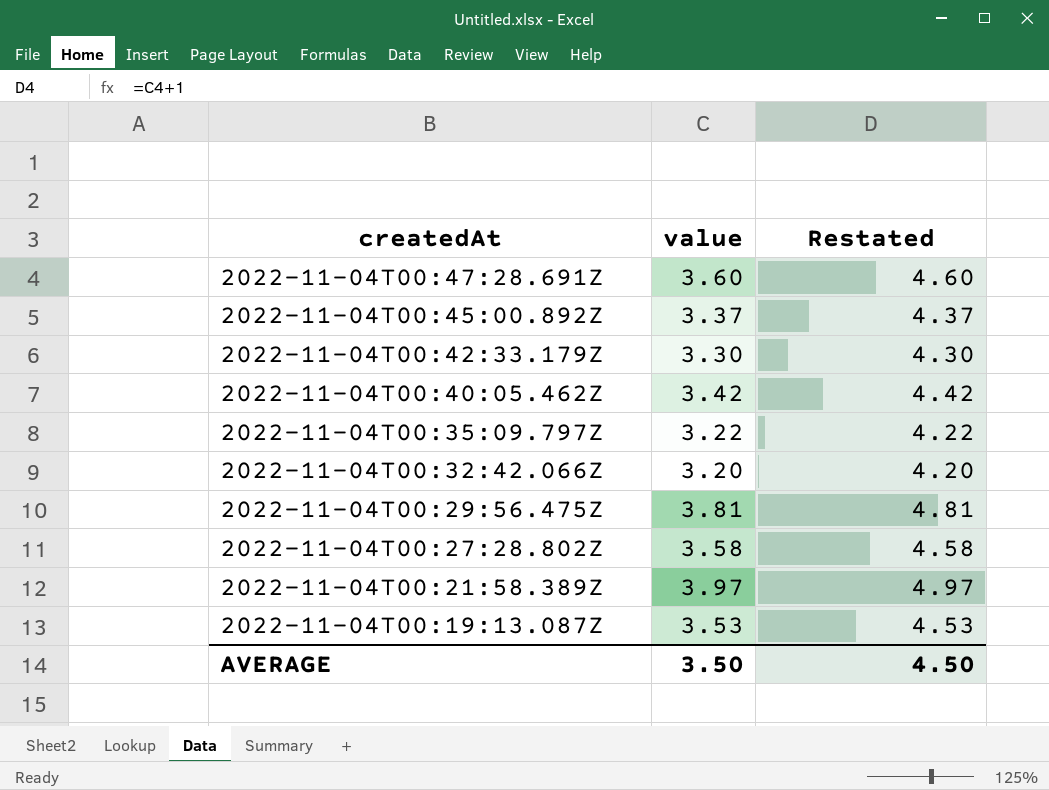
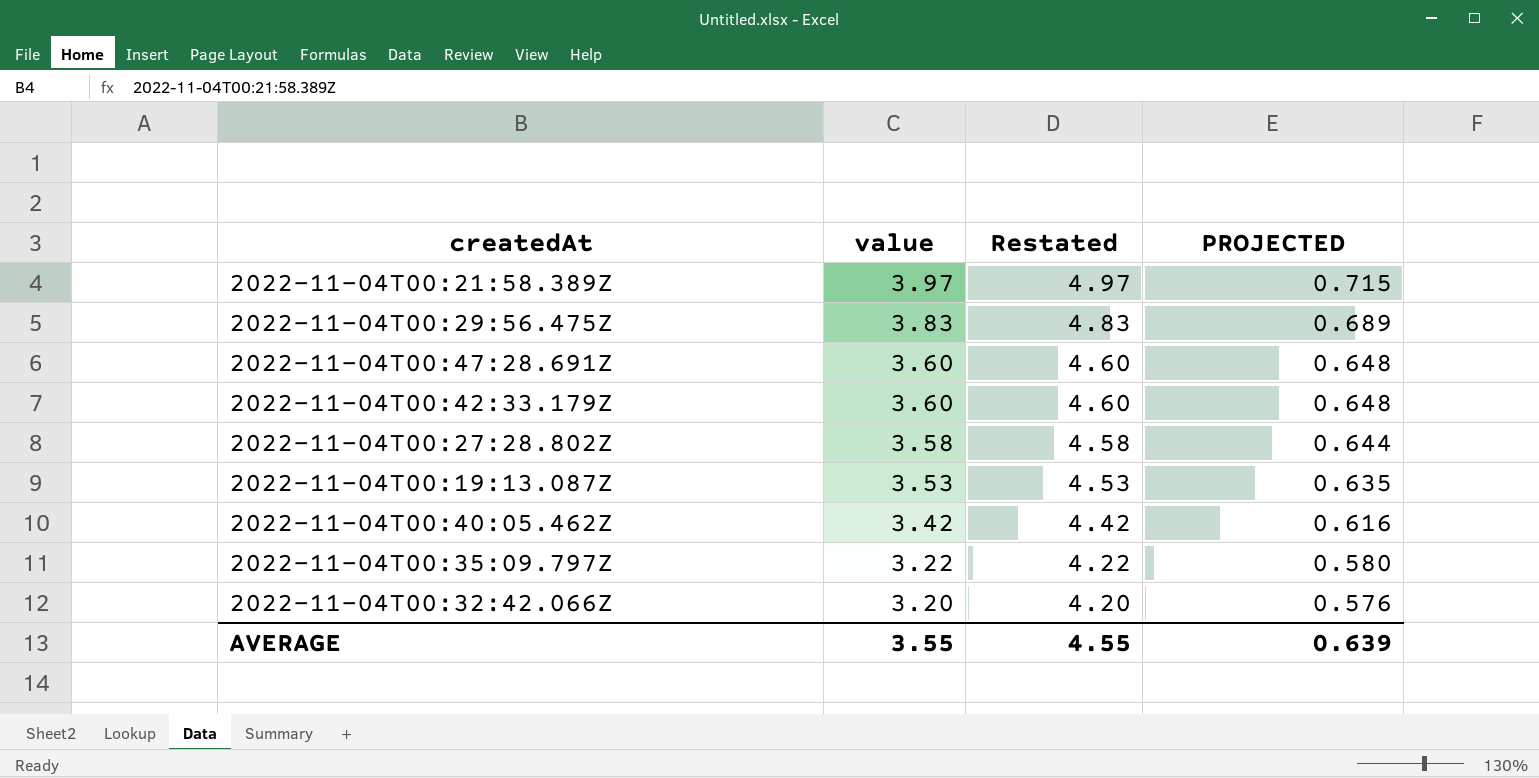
row order: createdAt descending -> value descending
column PROJECTED | formula: none -> [value] * 0.18
row 2022-11-04T00:45:00.892Z: 3.37 | 4.37 -> none
2022-11-04T00:29:56.475Z | value: 3.81 -> 3.83
2022-11-04T00:29:56.475Z | Restated: 4.81 -> 4.83
2022-11-04T00:42:33.179Z | value: 3.30 -> 3.60
2022-11-04T00:42:33.179Z | Restated: 4.30 -> 4.60
AVERAGE | value: 3.50 -> 3.55
AVERAGE | Restated: 4.50 -> 4.55

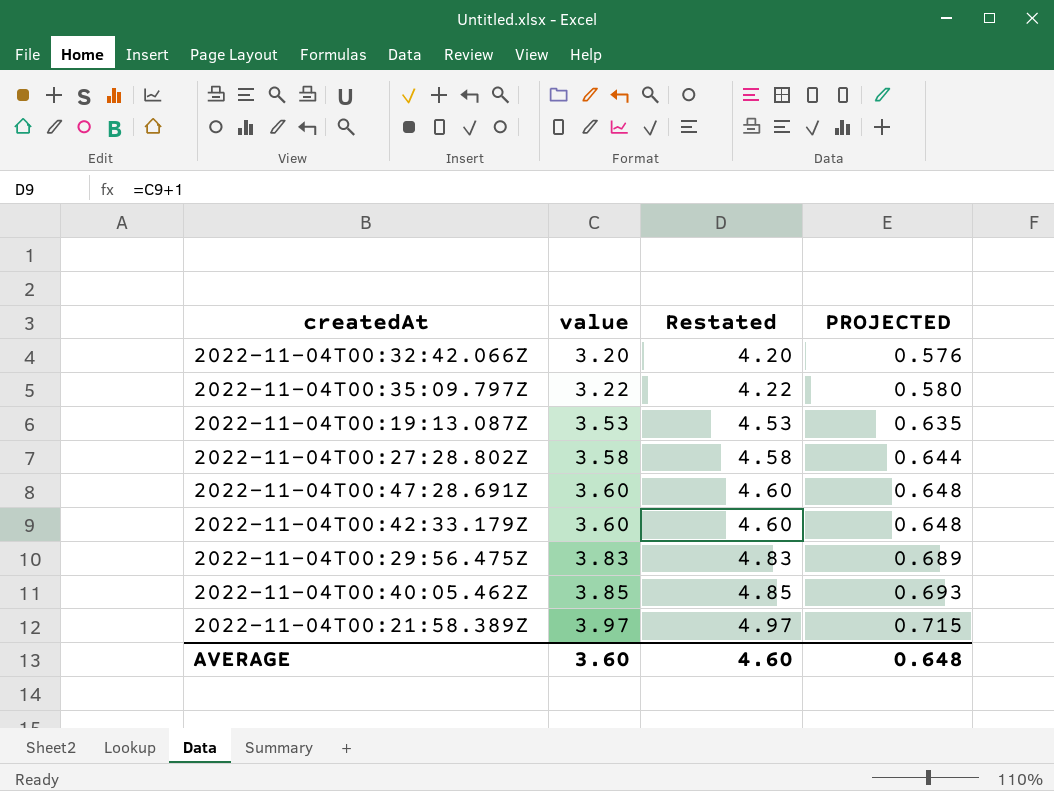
row order: value descending -> value ascending
2022-11-04T00:40:05.462Z | value: 3.42 -> 3.85
2022-11-04T00:40:05.462Z | Restated: 4.42 -> 4.85
2022-11-04T00:40:05.462Z | PROJECTED: 0.616 -> 0.693
AVERAGE | value: 3.55 -> 3.60
AVERAGE | Restated: 4.55 -> 4.60
AVERAGE | PROJECTED: 0.639 -> 0.648

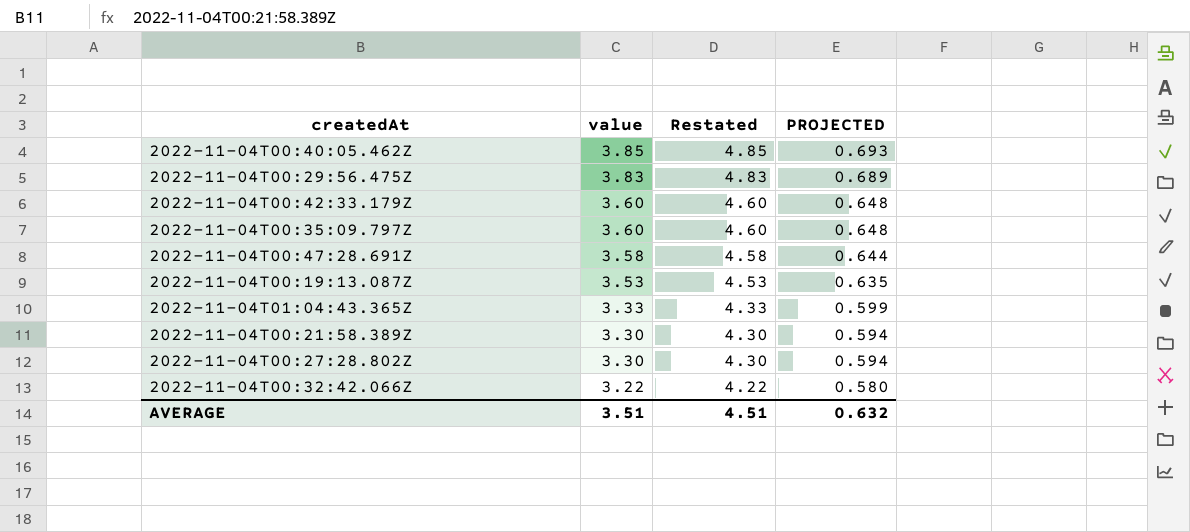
row order: value ascending -> value descending
2022-11-04T00:35:09.797Z | value: 3.22 -> 3.60
2022-11-04T00:35:09.797Z | Restated: 4.22 -> 4.60
2022-11-04T00:35:09.797Z | PROJECTED: 0.580 -> 0.648
2022-11-04T00:47:28.691Z | value: 3.60 -> 3.58
2022-11-04T00:47:28.691Z | Restated: 4.60 -> 4.58
2022-11-04T00:47:28.691Z | PROJECTED: 0.648 -> 0.644
row 2022-11-04T01:04:43.365Z: none -> 3.33 | 4.33 | 0.599
2022-11-04T00:21:58.389Z | value: 3.97 -> 3.30
2022-11-04T00:21:58.389Z | Restated: 4.97 -> 4.30
2022-11-04T00:21:58.389Z | PROJECTED: 0.715 -> 0.594
2022-11-04T00:27:28.802Z | value: 3.58 -> 3.30
2022-11-04T00:27:28.802Z | Restated: 4.58 -> 4.30
2022-11-04T00:27:28.802Z | PROJECTED: 0.644 -> 0.594
2022-11-04T00:32:42.066Z | value: 3.20 -> 3.22
2022-11-04T00:32:42.066Z | Restated: 4.20 -> 4.22
2022-11-04T00:32:42.066Z | PROJECTED: 0.576 -> 0.580
AVERAGE | value: 3.60 -> 3.51
AVERAGE | Restated: 4.60 -> 4.51
AVERAGE | PROJECTED: 0.648 -> 0.632

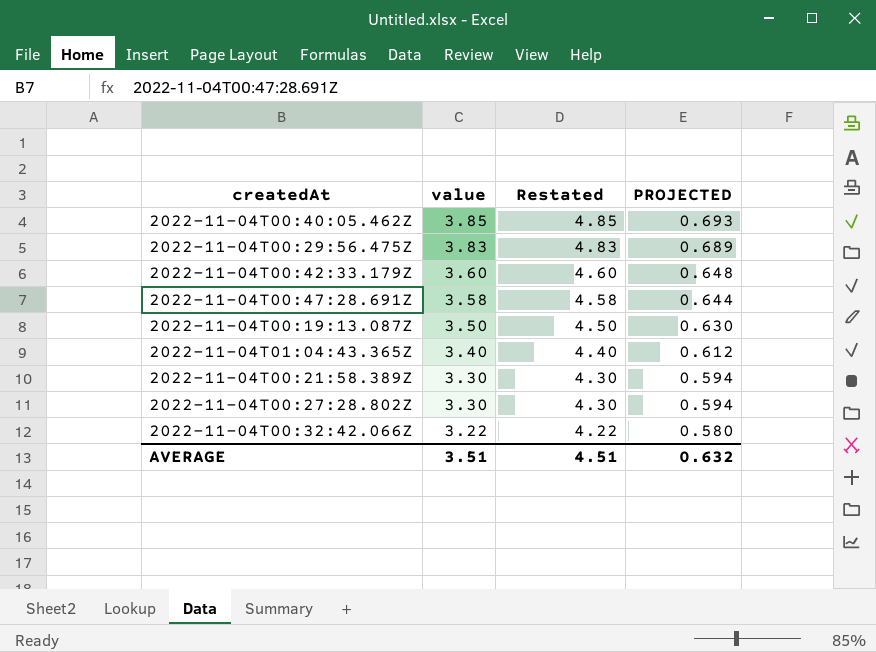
row 2022-11-04T00:35:09.797Z: 3.60 | 4.60 | 0.648 -> none
2022-11-04T00:19:13.087Z | value: 3.53 -> 3.50
2022-11-04T00:19:13.087Z | Restated: 4.53 -> 4.50
2022-11-04T00:19:13.087Z | PROJECTED: 0.635 -> 0.630
2022-11-04T01:04:43.365Z | value: 3.33 -> 3.40
2022-11-04T01:04:43.365Z | Restated: 4.33 -> 4.40
2022-11-04T01:04:43.365Z | PROJECTED: 0.599 -> 0.612

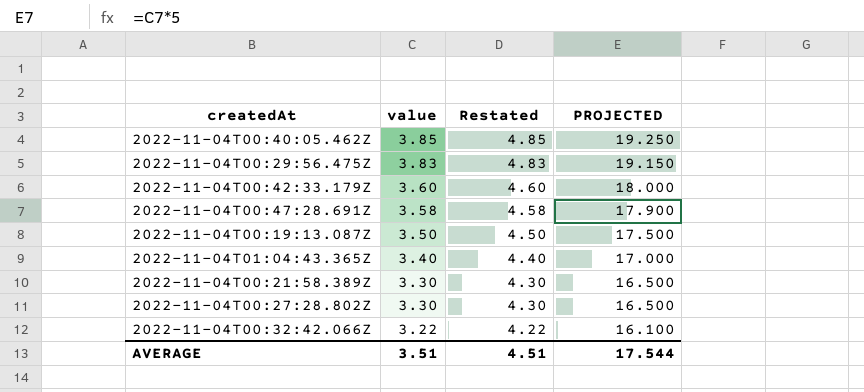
column PROJECTED | formula: [value] * 0.18 -> [value] * 5
AVERAGE | PROJECTED: 0.632 -> 17.544

